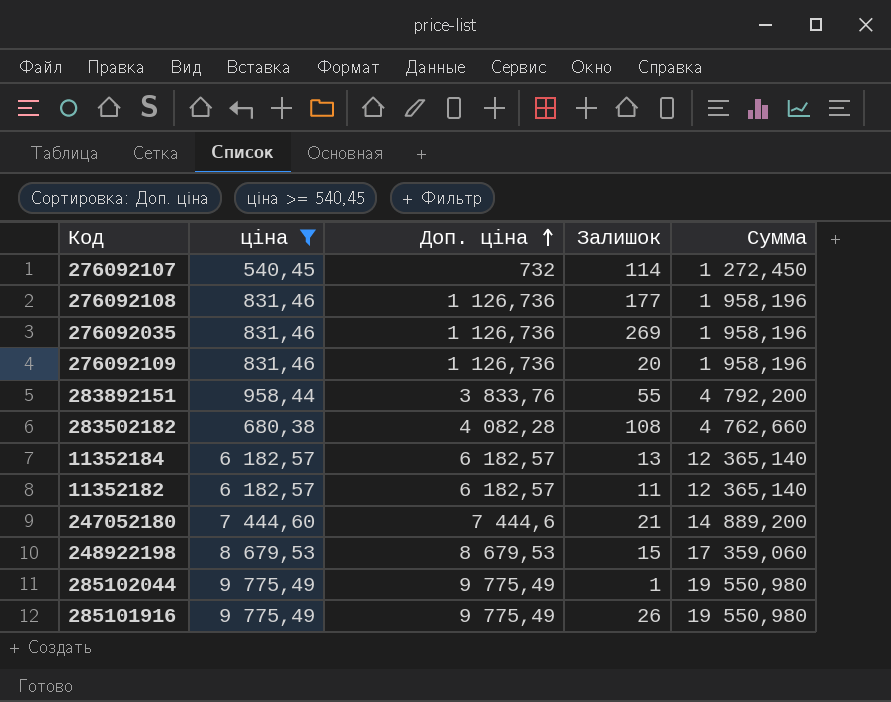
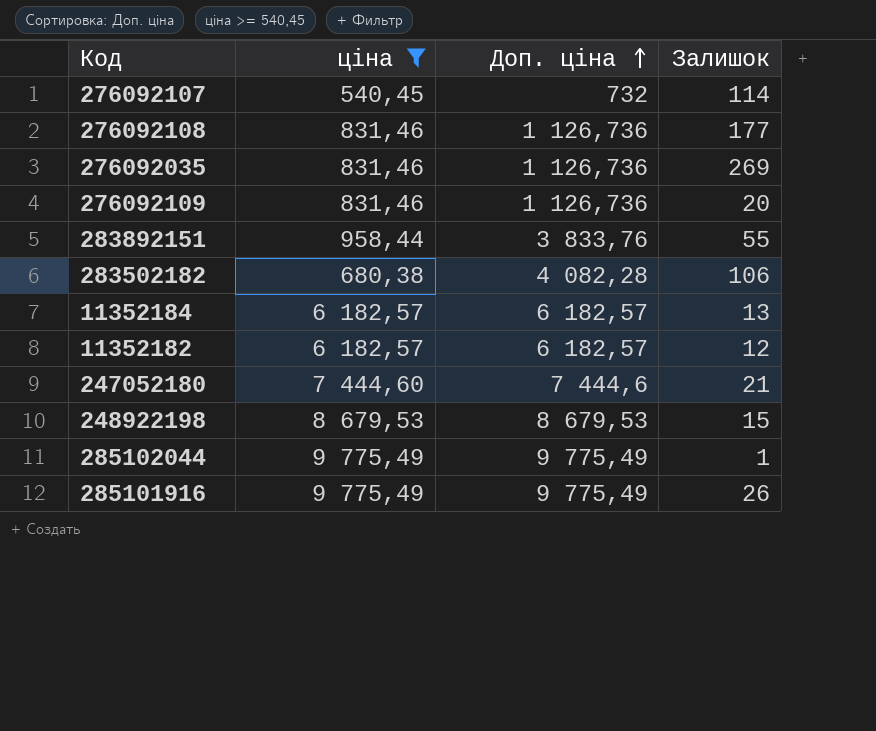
column Сумма | formula: [ціна] + [Доп. ціна] -> none
283502182 | Залишок: 108 -> 106
11352182 | Залишок: 11 -> 12

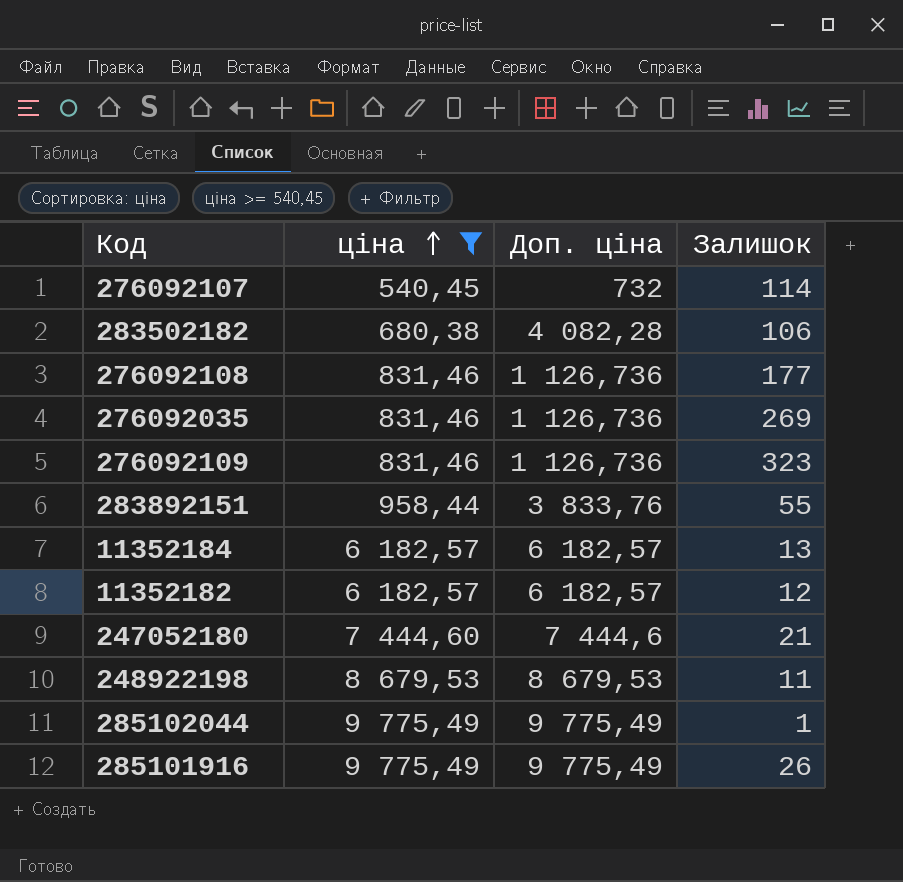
row order: Доп. ціна ascending -> ціна ascending
276092109 | Залишок: 20 -> 323
248922198 | Залишок: 15 -> 11

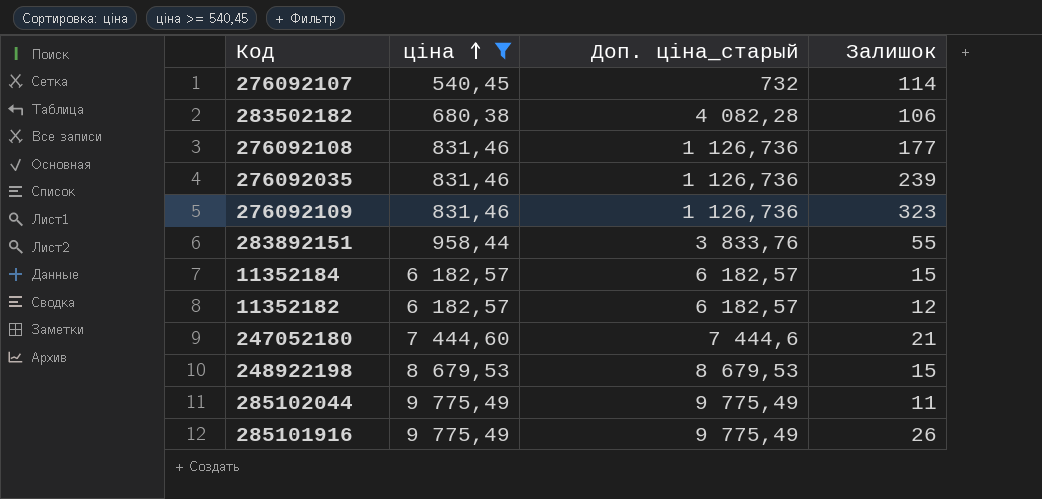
column name: Доп. ціна -> Доп. ціна_старый
276092035 | Залишок: 269 -> 239
11352184 | Залишок: 13 -> 15
248922198 | Залишок: 11 -> 15
285102044 | Залишок: 1 -> 11

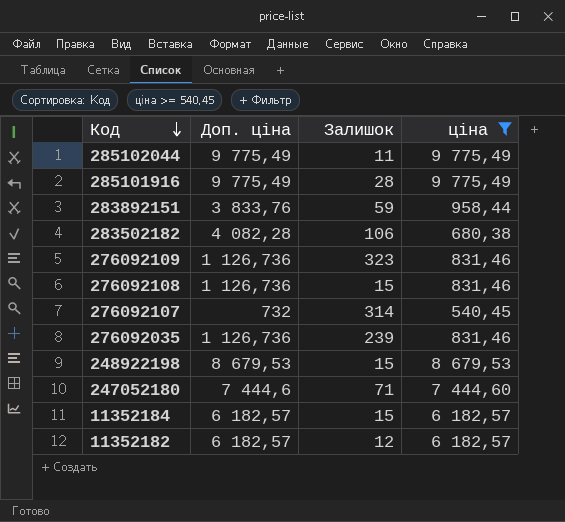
row order: ціна ascending -> Код descending
column name: Доп. ціна_старый -> Доп. ціна
column ціна | position: 2 -> 4
285101916 | Залишок: 26 -> 28
283892151 | Залишок: 55 -> 59
276092108 | Залишок: 177 -> 15
276092107 | Залишок: 114 -> 314
247052180 | Залишок: 21 -> 71

